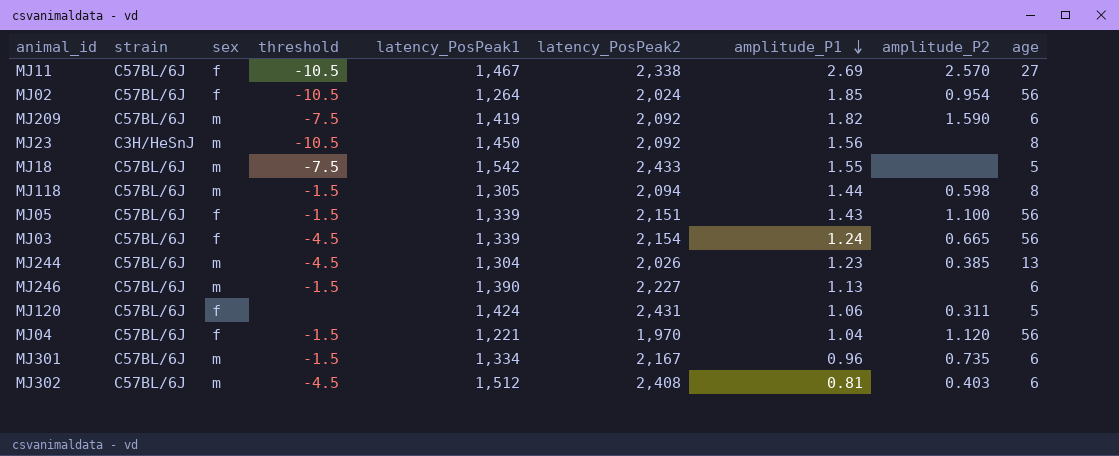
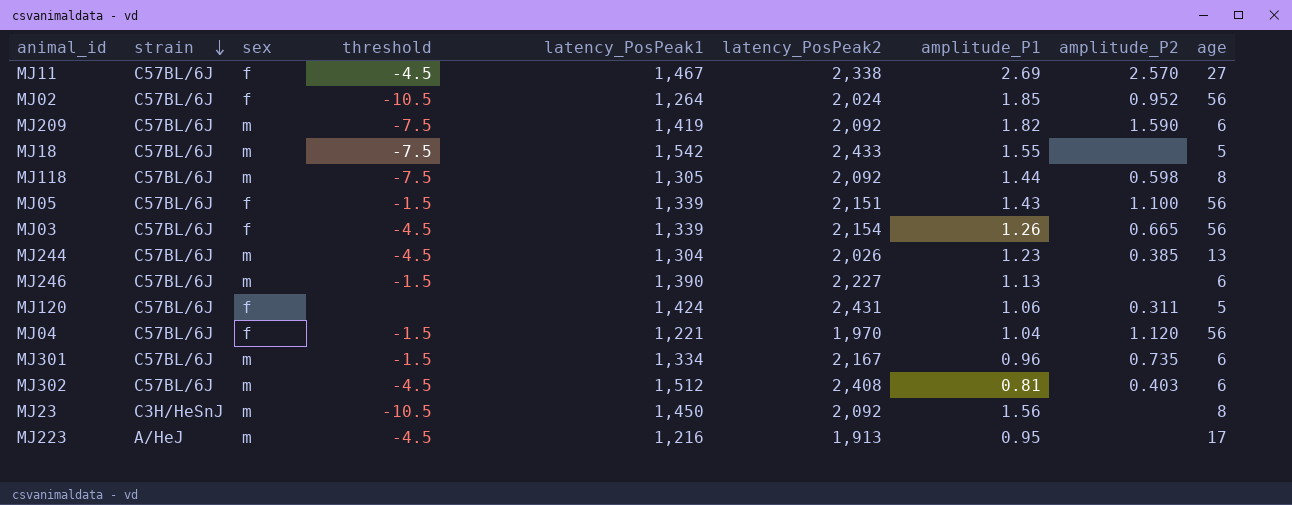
row order: amplitude_P1 descending -> strain descending
MJ11 | threshold: -10.5 -> -4.5
MJ02 | amplitude_P2: 0.954 -> 0.952
MJ118 | threshold: -1.5 -> -7.5
MJ118 | latency_PosPeak2: 2,094 -> 2,092
MJ03 | amplitude_P1: 1.24 -> 1.26
row MJ223: none -> A/HeJ | m | -4.5 | 1,216 | 1,913 | 0.95 | none | 17

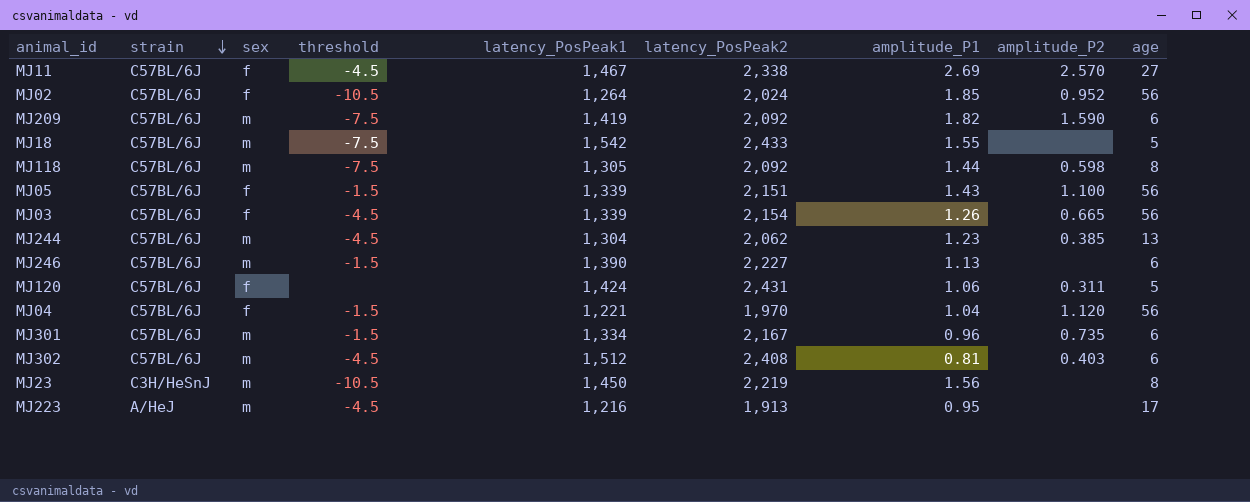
MJ244 | latency_PosPeak2: 2,026 -> 2,062
MJ23 | latency_PosPeak2: 2,092 -> 2,219

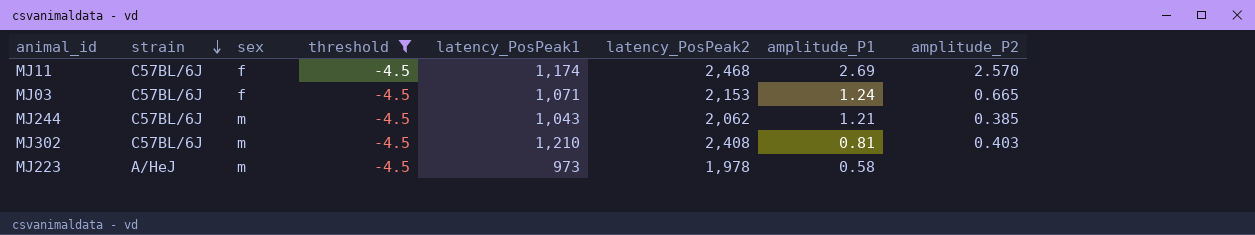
filter: none -> threshold = -4.5
column age | position: 9 -> none
MJ11 | latency_PosPeak1: 1,467 -> 1,174
MJ11 | latency_PosPeak2: 2,338 -> 2,468
MJ03 | latency_PosPeak1: 1,339 -> 1,071
MJ03 | latency_PosPeak2: 2,154 -> 2,153
MJ03 | amplitude_P1: 1.26 -> 1.24
MJ244 | latency_PosPeak1: 1,304 -> 1,043
MJ244 | amplitude_P1: 1.23 -> 1.21
MJ302 | latency_PosPeak1: 1,512 -> 1,210
MJ223 | latency_PosPeak1: 1,216 -> 973
MJ223 | latency_PosPeak2: 1,913 -> 1,978
MJ223 | amplitude_P1: 0.95 -> 0.58

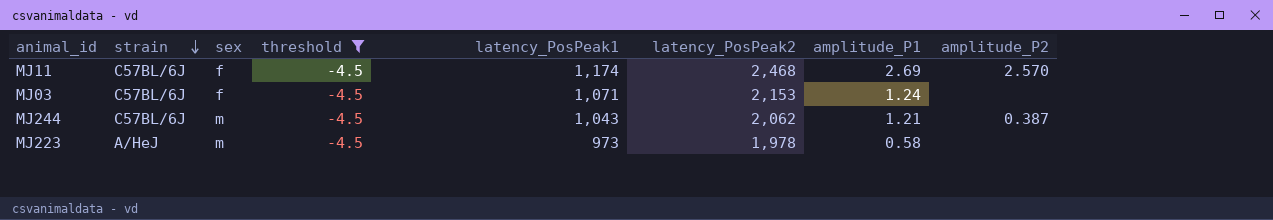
row MJ302: C57BL/6J | m | -4.5 | 1,210 | 2,408 | 0.81 | 0.403 -> none
MJ03 | amplitude_P2: 0.665 -> none
MJ244 | amplitude_P2: 0.385 -> 0.387

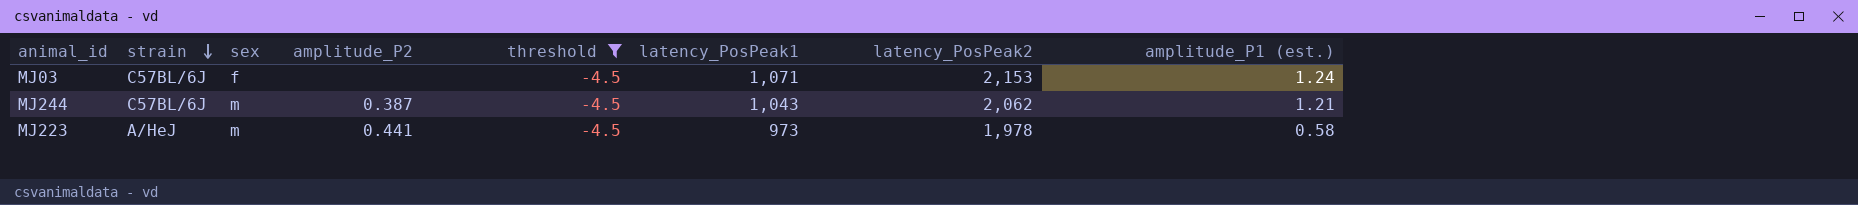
column amplitude_P2 | position: 8 -> 4
column name: amplitude_P1 -> amplitude_P1 (est.)
row MJ11: C57BL/6J | f | -4.5 | 1,174 | 2,468 | 2.69 | 2.570 -> none
MJ223 | amplitude_P2: none -> 0.441

